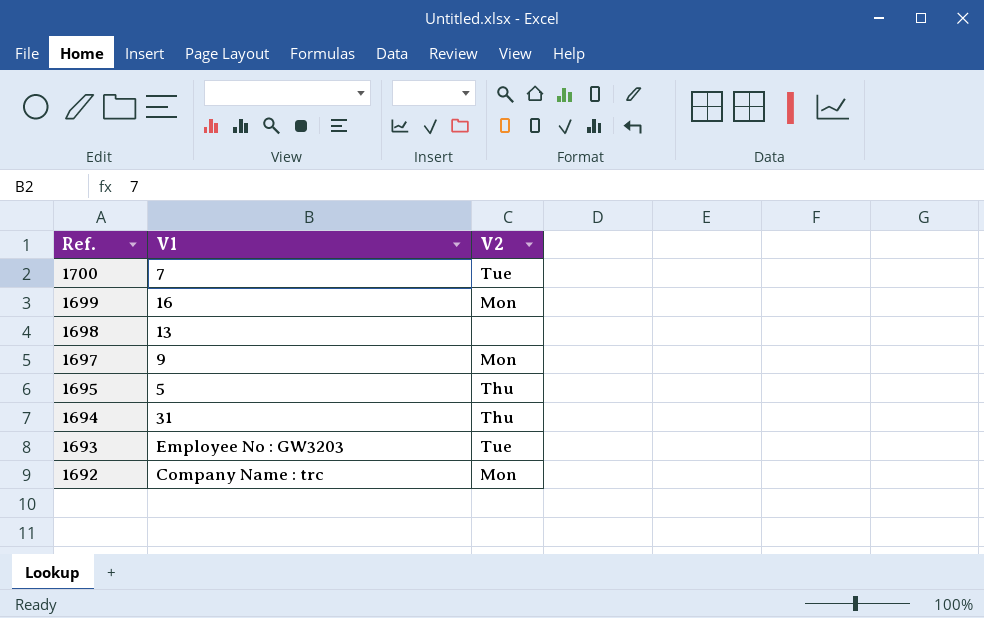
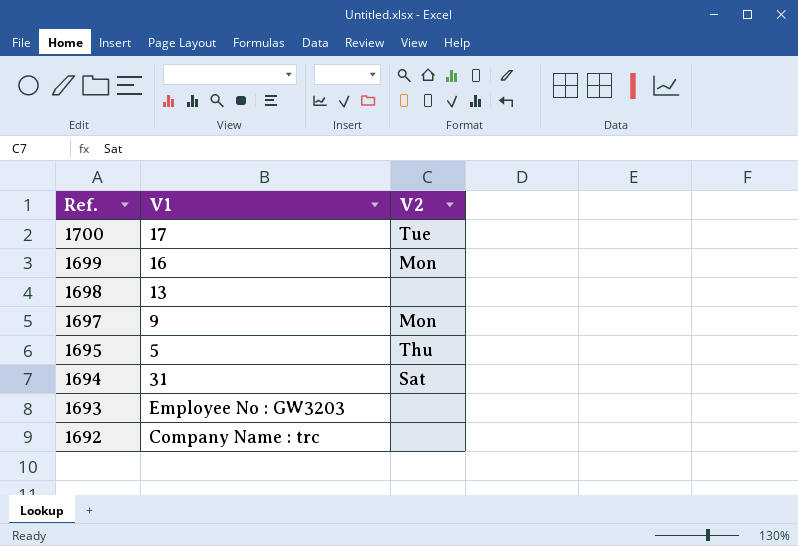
1700 | V1: 7 -> 17
1694 | V2: Thu -> Sat
1693 | V2: Tue -> none
1692 | V2: Mon -> none

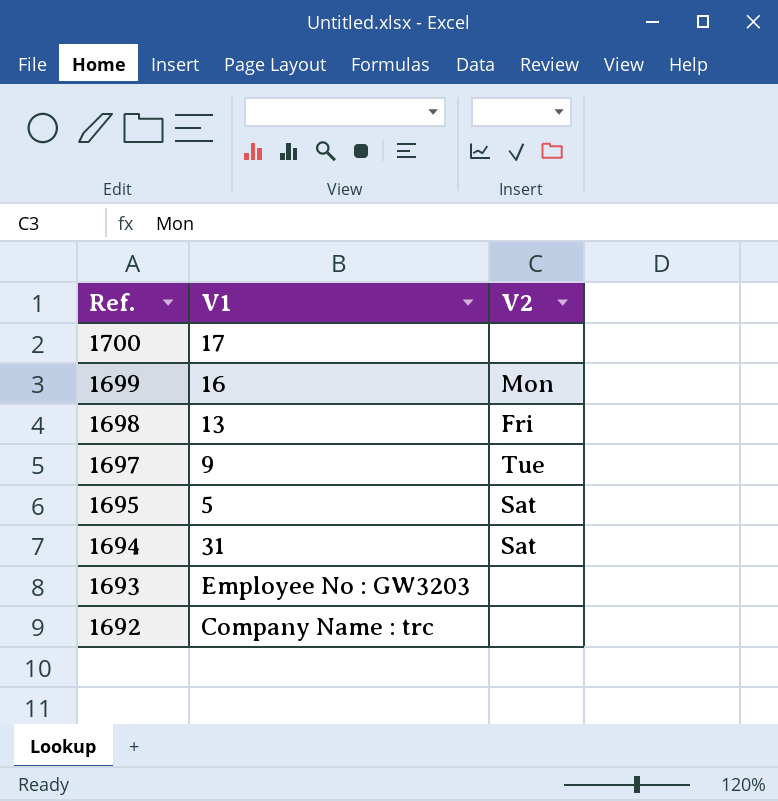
1700 | V2: Tue -> none
1698 | V2: none -> Fri
1697 | V2: Mon -> Tue
1695 | V2: Thu -> Sat

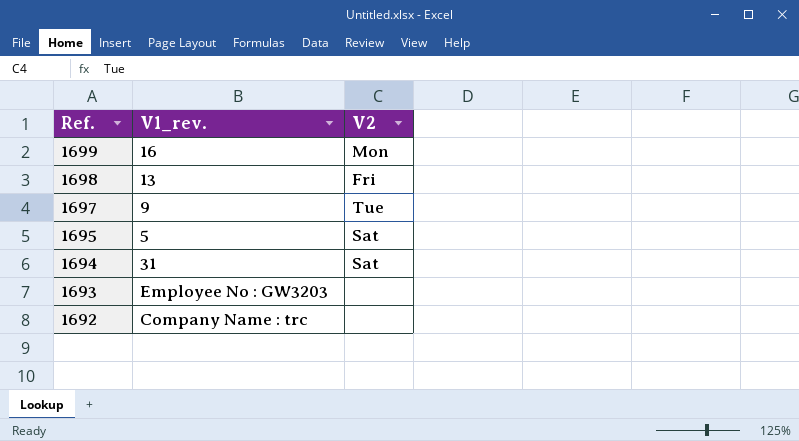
column name: V1 -> V1_rev.
row 1700: 17 | none -> none

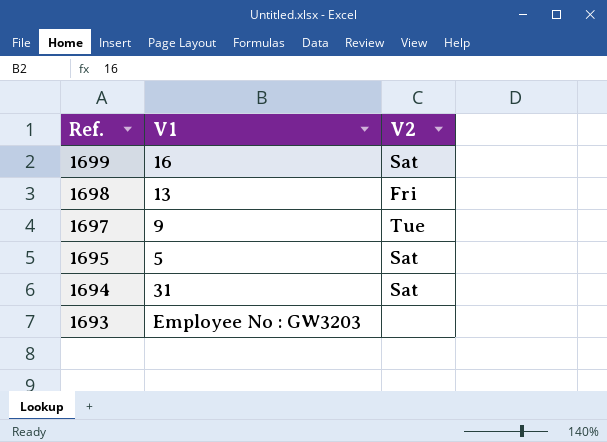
column name: V1_rev. -> V1
row 1692: Company Name : trc | none -> none
1699 | V2: Mon -> Sat

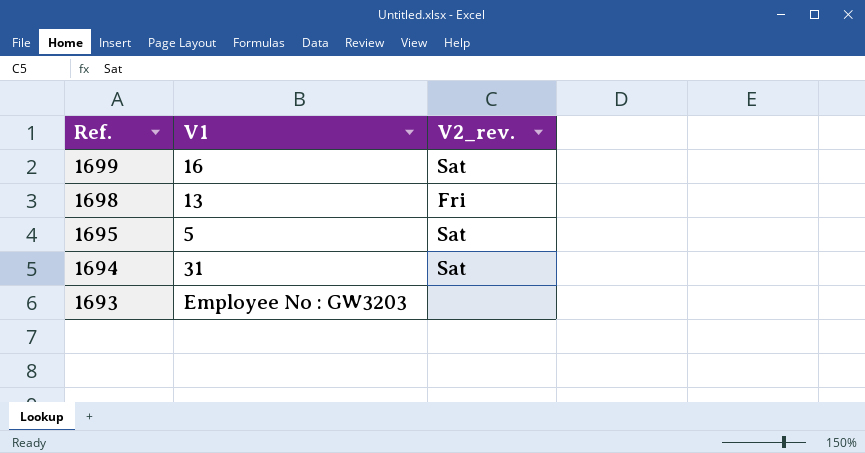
column name: V2 -> V2_rev.
row 1697: 9 | Tue -> none

